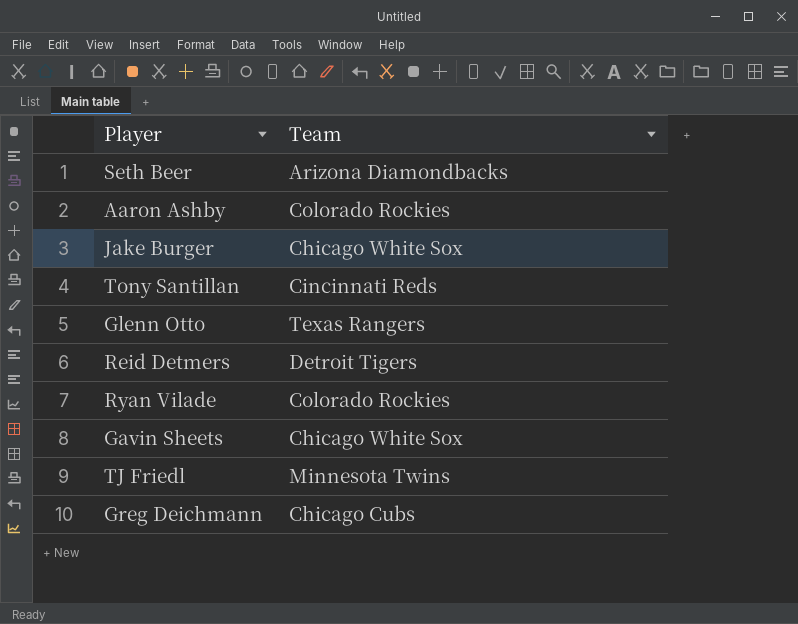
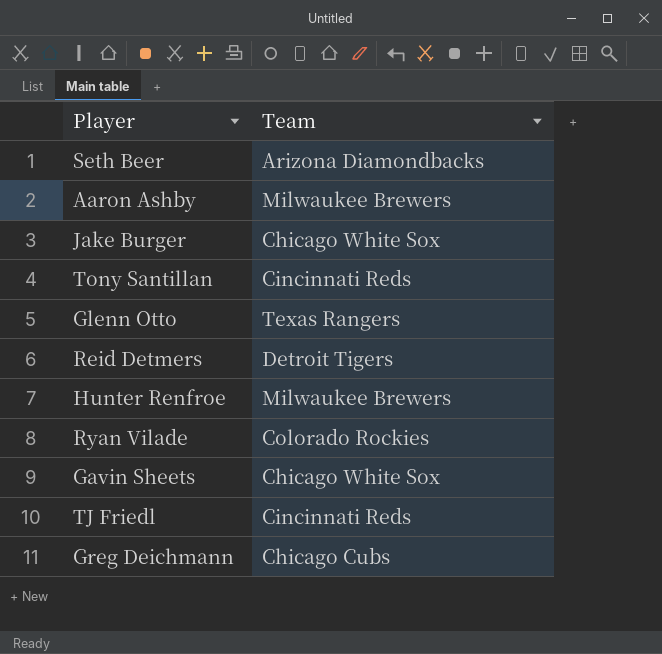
Aaron Ashby | Team: Colorado Rockies -> Milwaukee Brewers
row Hunter Renfroe: none -> Milwaukee Brewers
TJ Friedl | Team: Minnesota Twins -> Cincinnati Reds

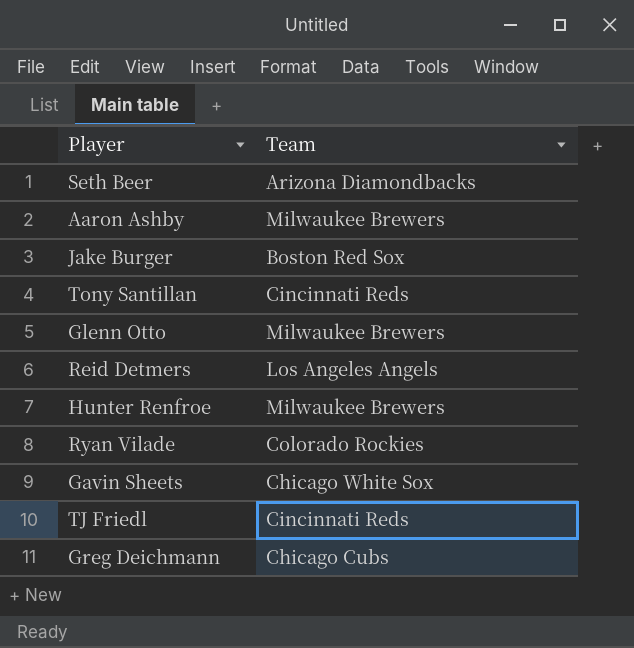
Jake Burger | Team: Chicago White Sox -> Boston Red Sox
Glenn Otto | Team: Texas Rangers -> Milwaukee Brewers
Reid Detmers | Team: Detroit Tigers -> Los Angeles Angels

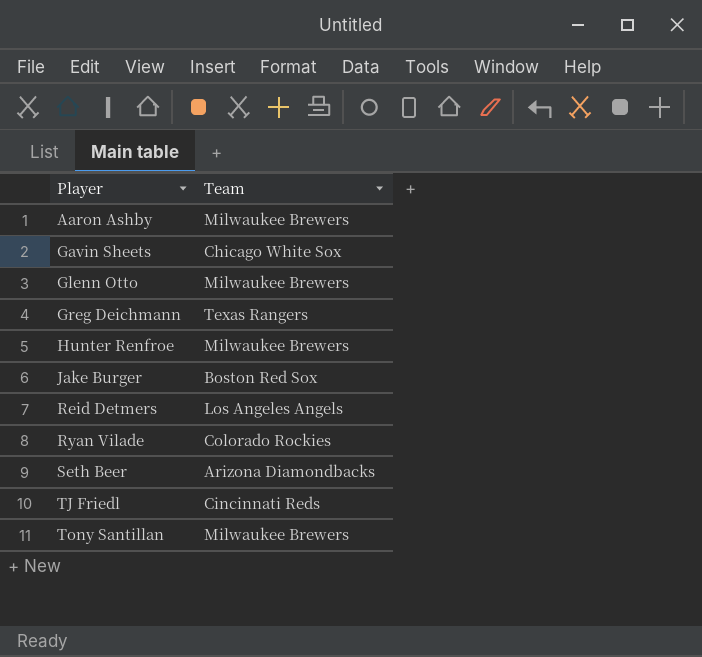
row order: none -> Player ascending
Greg Deichmann | Team: Chicago Cubs -> Texas Rangers
Tony Santillan | Team: Cincinnati Reds -> Milwaukee Brewers

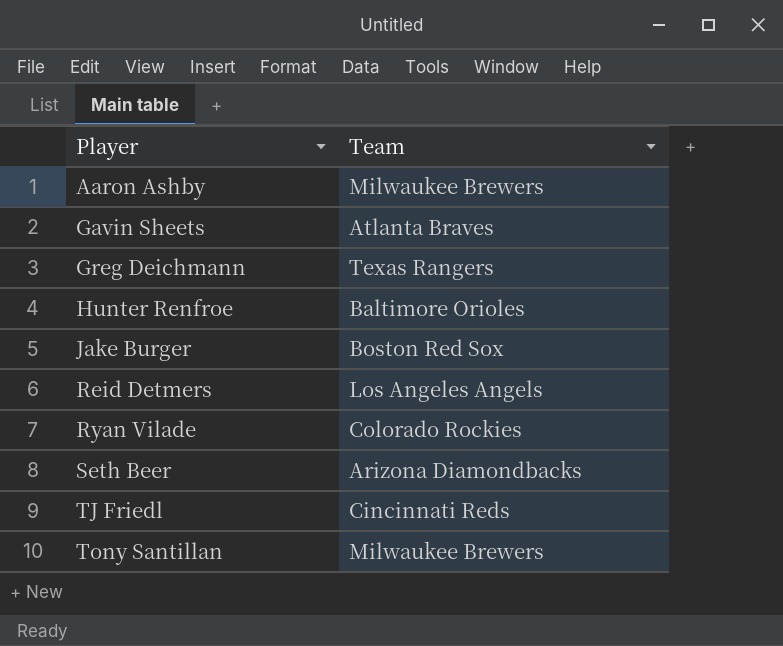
row Glenn Otto: Milwaukee Brewers -> none
Gavin Sheets | Team: Chicago White Sox -> Atlanta Braves
Hunter Renfroe | Team: Milwaukee Brewers -> Baltimore Orioles

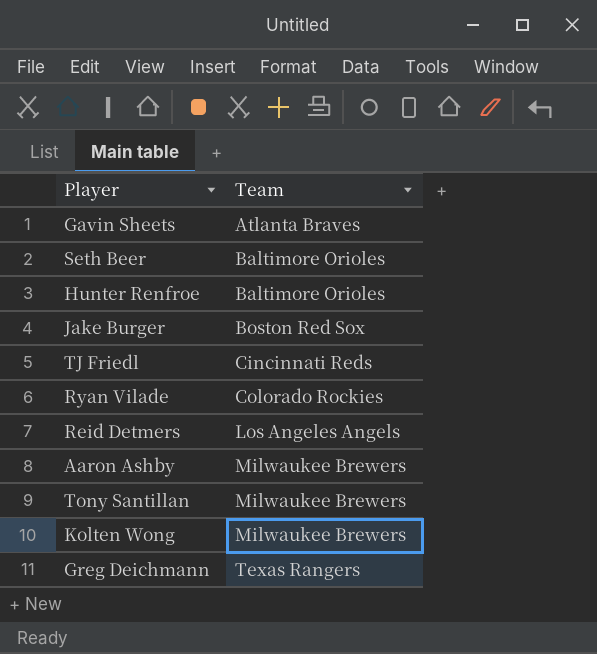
row order: Player ascending -> Team ascending
Seth Beer | Team: Arizona Diamondbacks -> Baltimore Orioles
row Kolten Wong: none -> Milwaukee Brewers

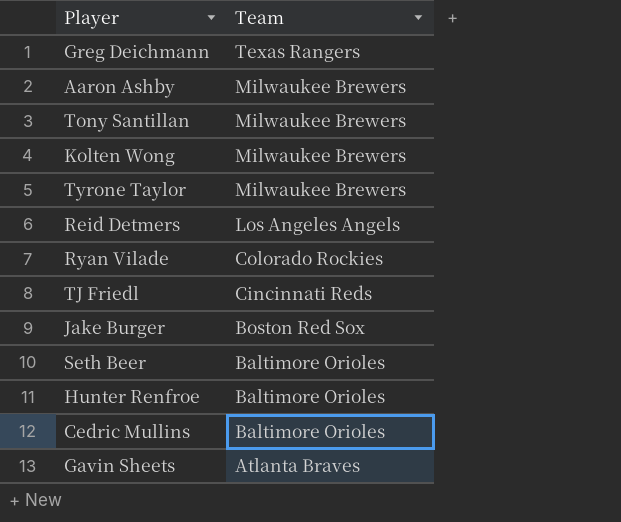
row order: Team ascending -> Team descending
row Tyrone Taylor: none -> Milwaukee Brewers
row Cedric Mullins: none -> Baltimore Orioles

